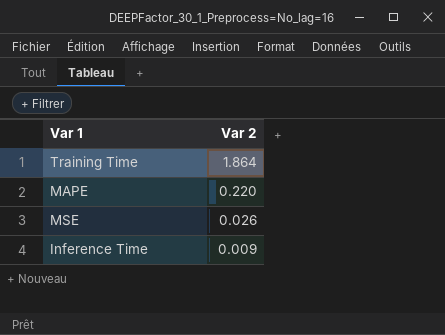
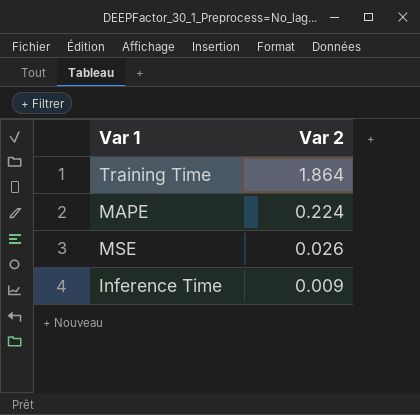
MAPE | Var 2: 0.220 -> 0.224

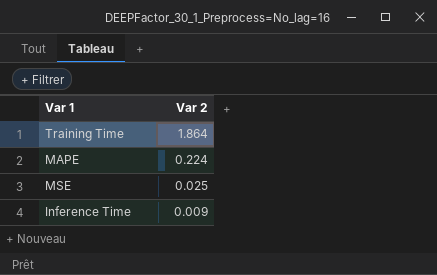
MSE | Var 2: 0.026 -> 0.025

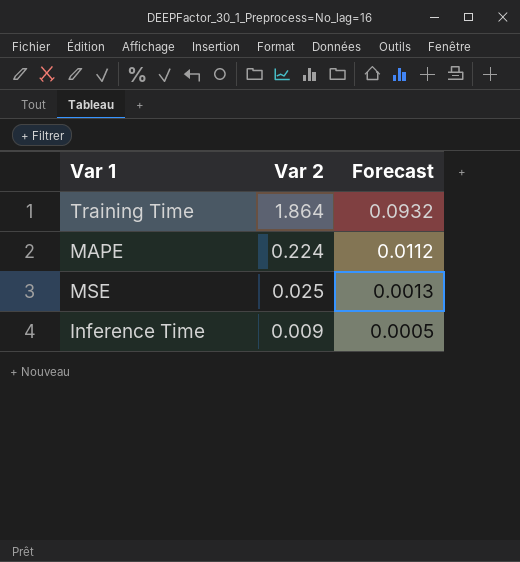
column Forecast | formula: none -> [Var 2] * 0.05

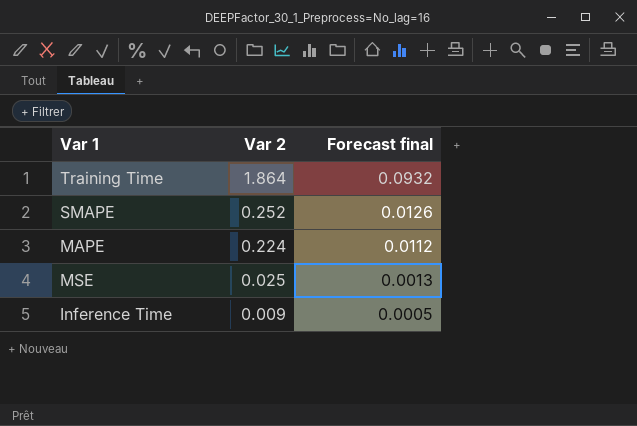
column name: Forecast -> Forecast final
row SMAPE: none -> 0.252 | 0.0126

